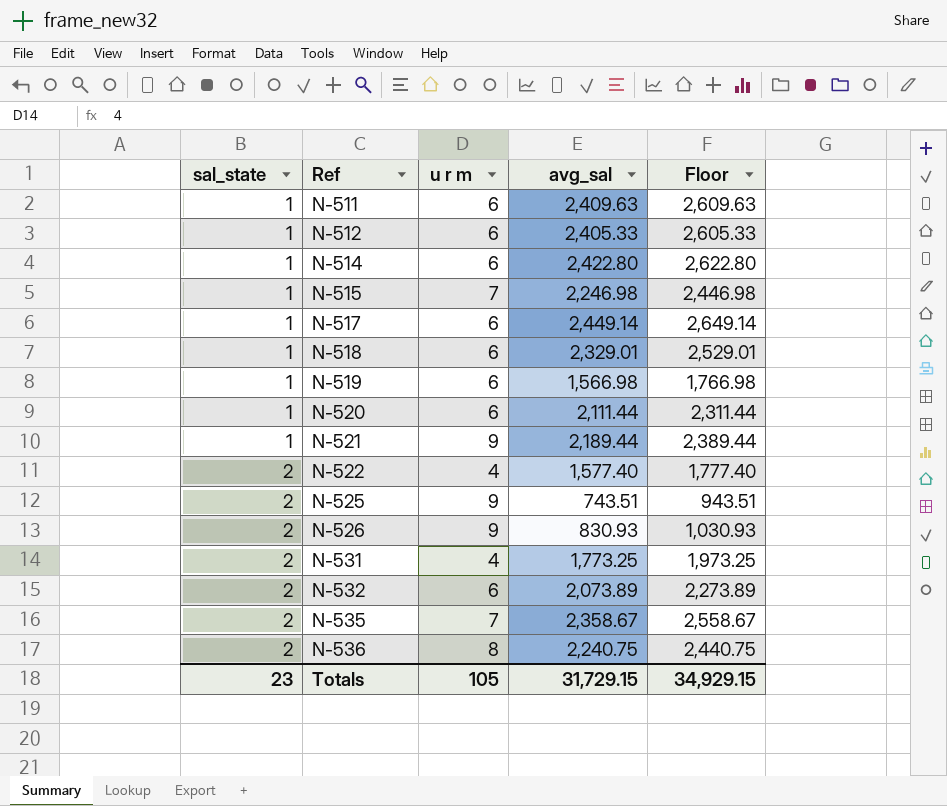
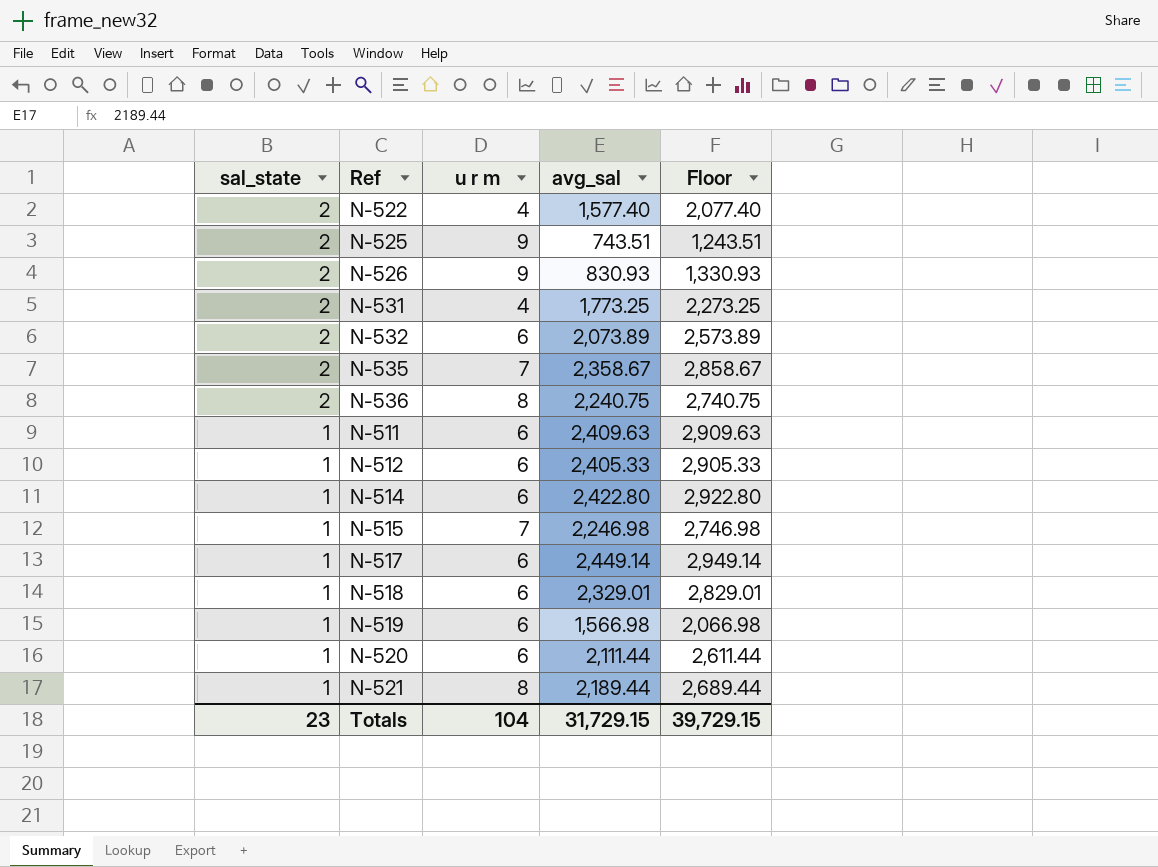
row order: sal_state ascending -> sal_state descending
column Floor | formula: [avg_sal] + 200 -> [avg_sal] + 500
N-521 | u r m: 9 -> 8
Totals | u r m: 105 -> 104
Totals | Floor: 34,929.15 -> 39,729.15

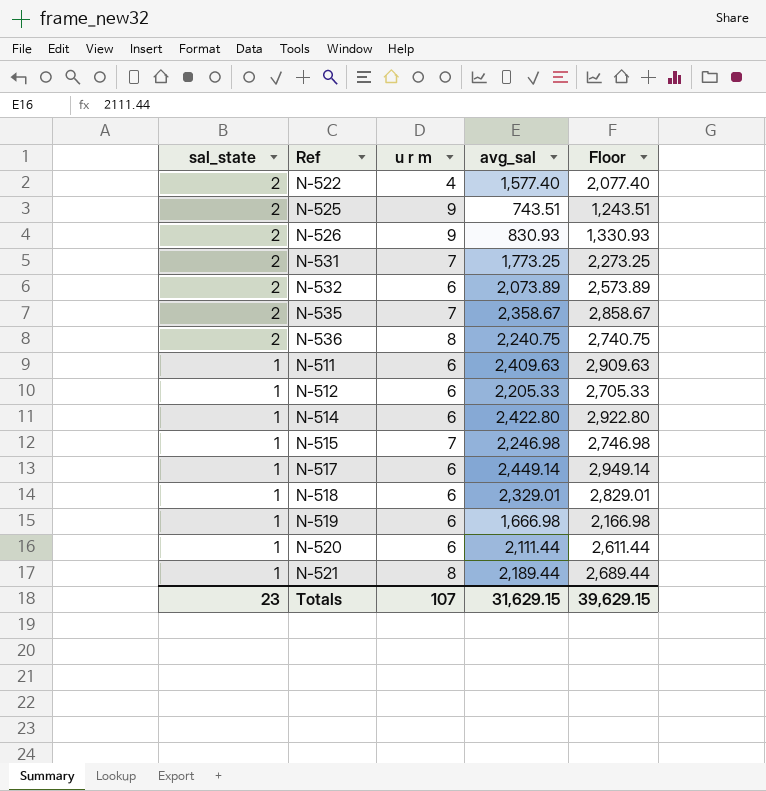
N-531 | u r m: 4 -> 7
N-512 | avg_sal: 2,405.33 -> 2,205.33
N-512 | Floor: 2,905.33 -> 2,705.33
N-519 | avg_sal: 1,566.98 -> 1,666.98
N-519 | Floor: 2,066.98 -> 2,166.98
Totals | u r m: 104 -> 107
Totals | avg_sal: 31,729.15 -> 31,629.15
Totals | Floor: 39,729.15 -> 39,629.15

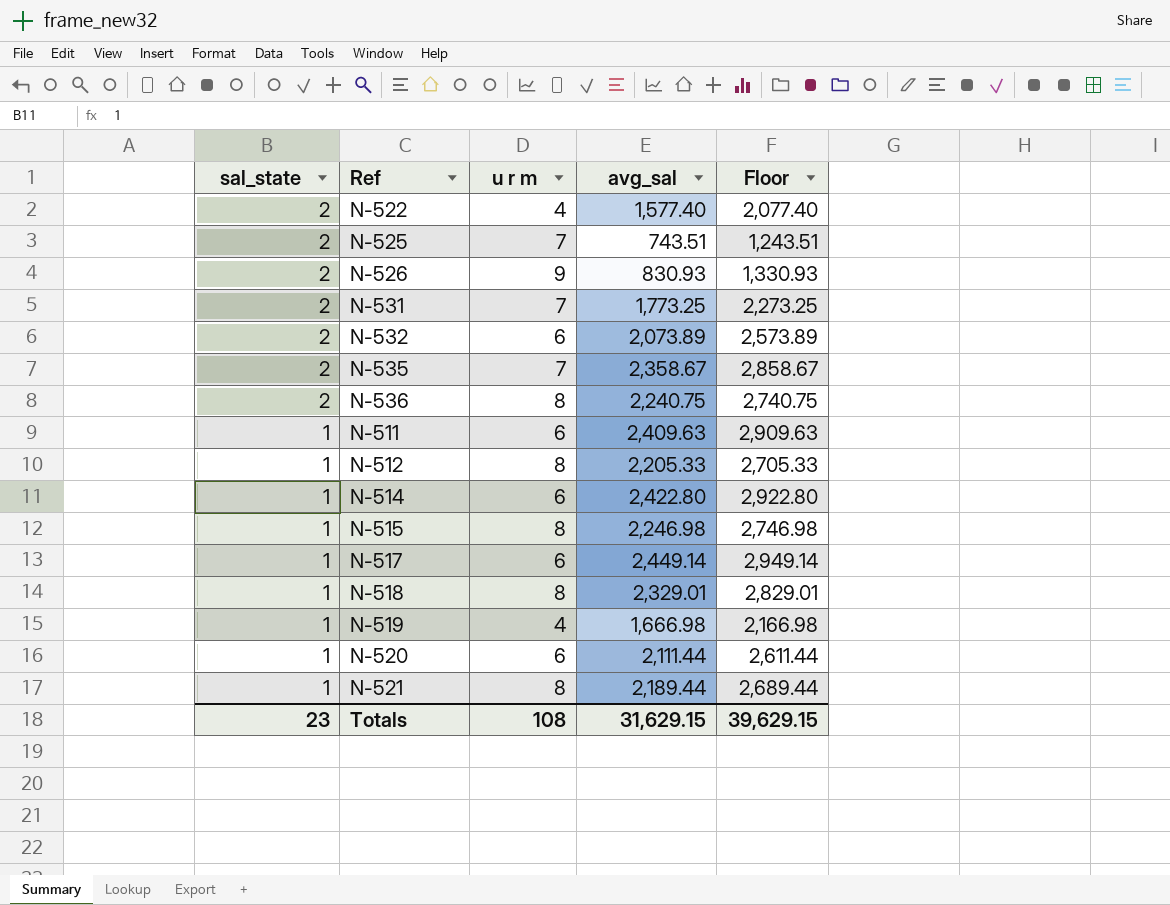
N-525 | u r m: 9 -> 7
N-512 | u r m: 6 -> 8
N-515 | u r m: 7 -> 8
N-518 | u r m: 6 -> 8
N-519 | u r m: 6 -> 4
Totals | u r m: 107 -> 108

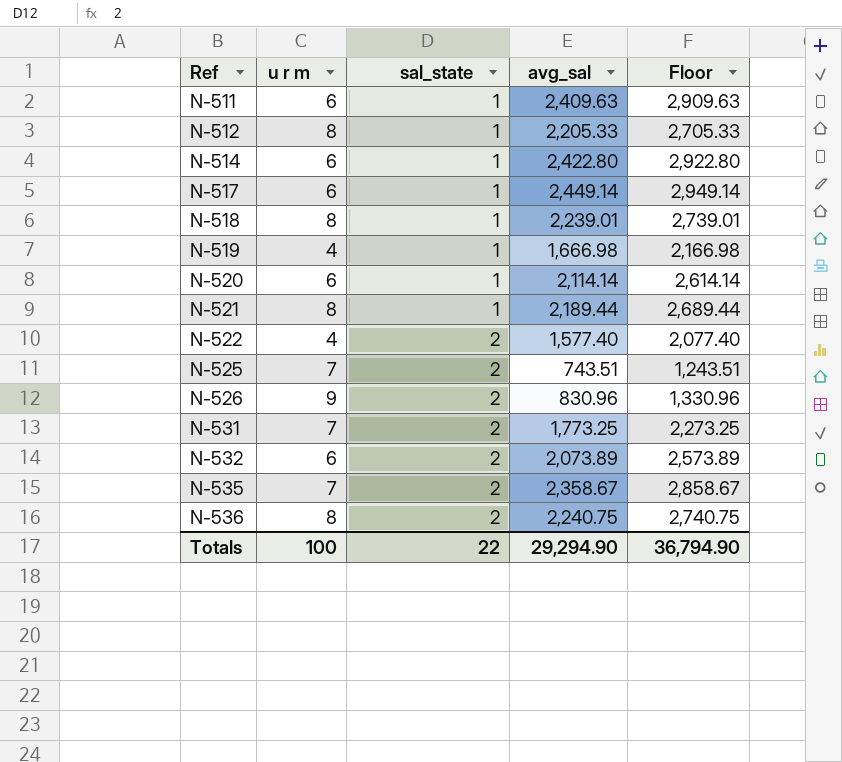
row order: sal_state descending -> Ref ascending
column sal_state | position: 1 -> 3
row N-515: 1 | 8 | 2,246.98 | 2,746.98 -> none
N-518 | avg_sal: 2,329.01 -> 2,239.01
N-518 | Floor: 2,829.01 -> 2,739.01
N-520 | avg_sal: 2,111.44 -> 2,114.14
N-520 | Floor: 2,611.44 -> 2,614.14
N-526 | avg_sal: 830.93 -> 830.96
N-526 | Floor: 1,330.93 -> 1,330.96
Totals | u r m: 108 -> 100
Totals | sal_state: 23 -> 22
Totals | avg_sal: 31,629.15 -> 29,294.90
Totals | Floor: 39,629.15 -> 36,794.90

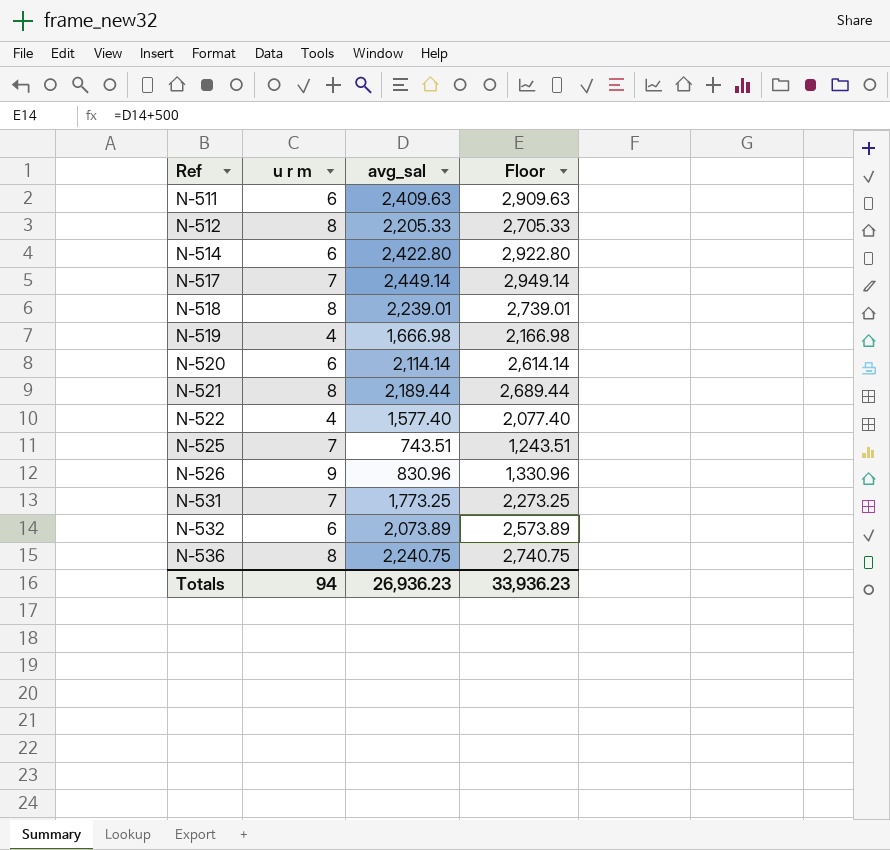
column sal_state | position: 3 -> none
row N-535: 7 | 2 | 2,358.67 | 2,858.67 -> none
N-517 | u r m: 6 -> 7
Totals | u r m: 100 -> 94
Totals | avg_sal: 29,294.90 -> 26,936.23
Totals | Floor: 36,794.90 -> 33,936.23

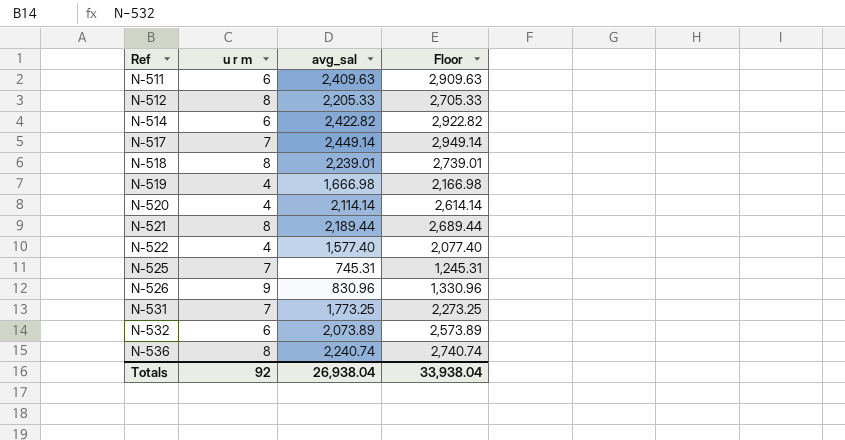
N-514 | avg_sal: 2,422.80 -> 2,422.82
N-514 | Floor: 2,922.80 -> 2,922.82
N-520 | u r m: 6 -> 4
N-525 | avg_sal: 743.51 -> 745.31
N-525 | Floor: 1,243.51 -> 1,245.31
N-536 | avg_sal: 2,240.75 -> 2,240.74
N-536 | Floor: 2,740.75 -> 2,740.74
Totals | u r m: 94 -> 92
Totals | avg_sal: 26,936.23 -> 26,938.04
Totals | Floor: 33,936.23 -> 33,938.04

